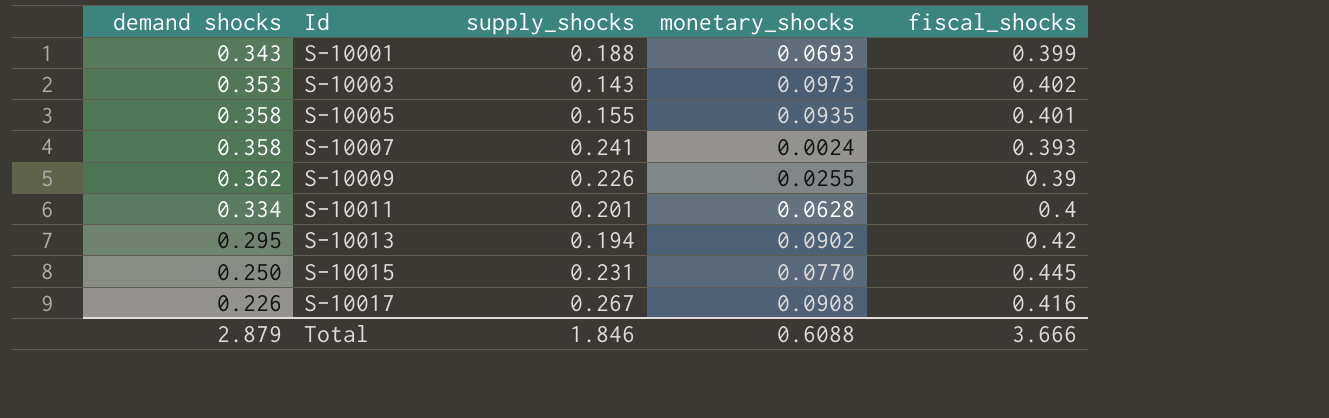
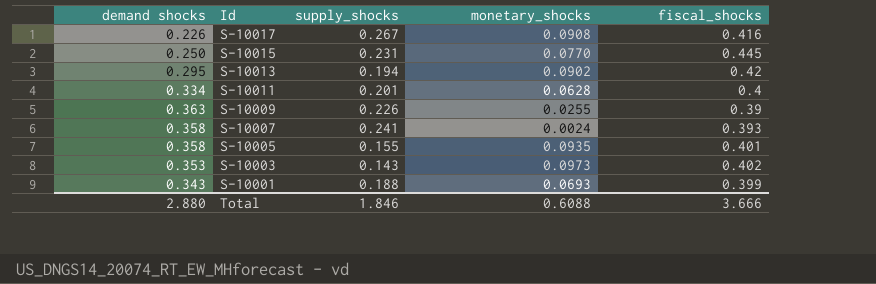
row order: Id ascending -> Id descending
S-10009 | demand shocks: 0.362 -> 0.363
Total | demand shocks: 2.879 -> 2.880

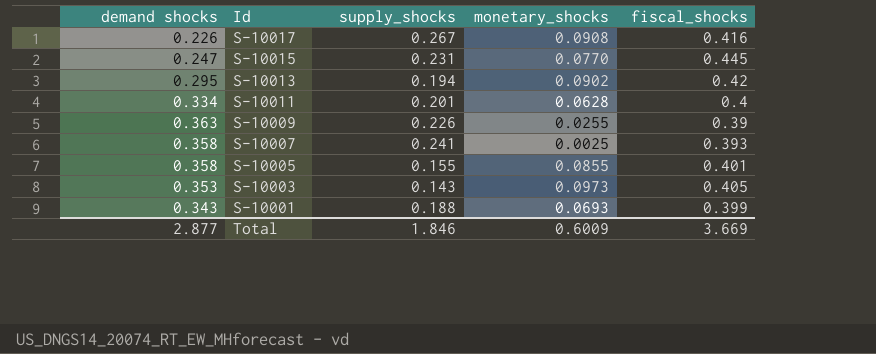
S-10015 | demand shocks: 0.250 -> 0.247
S-10007 | monetary_shocks: 0.0024 -> 0.0025
S-10005 | monetary_shocks: 0.0935 -> 0.0855
S-10003 | fiscal_shocks: 0.402 -> 0.405
Total | demand shocks: 2.880 -> 2.877
Total | monetary_shocks: 0.6088 -> 0.6009
Total | fiscal_shocks: 3.666 -> 3.669

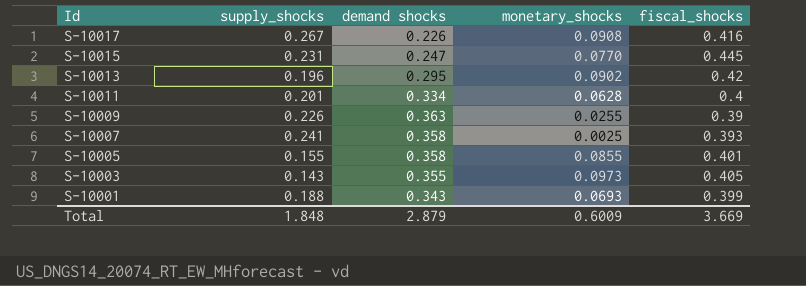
column demand shocks | position: 1 -> 3
S-10013 | supply_shocks: 0.194 -> 0.196
S-10003 | demand shocks: 0.353 -> 0.355
Total | supply_shocks: 1.846 -> 1.848
Total | demand shocks: 2.877 -> 2.879

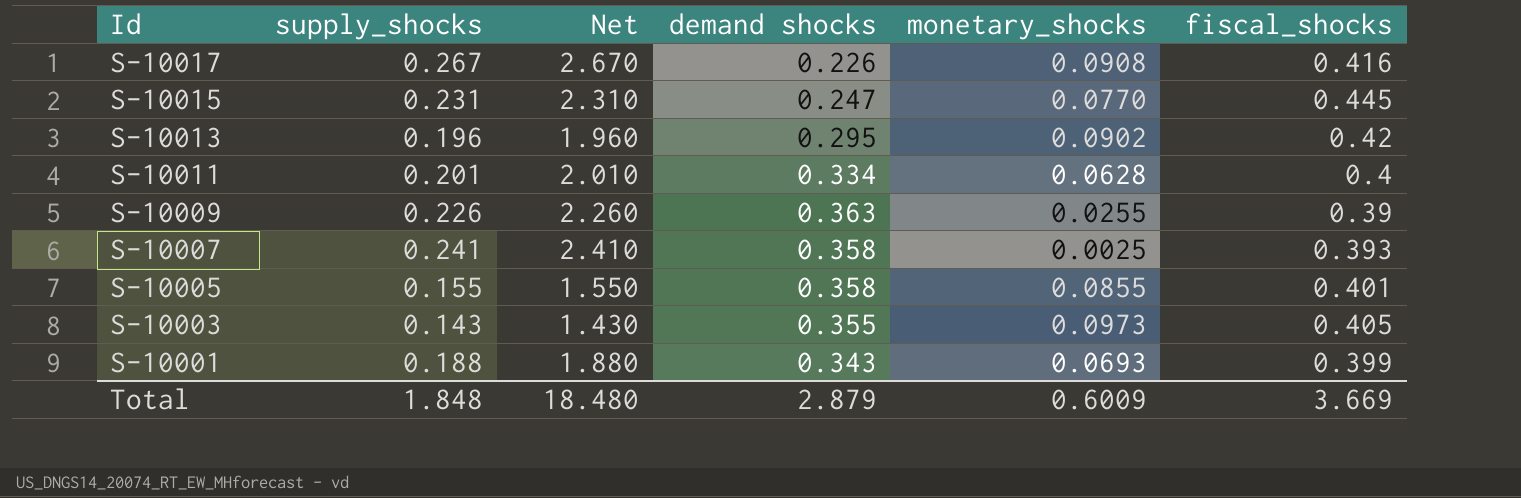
column Net | formula: none -> [supply_shocks] * 10

